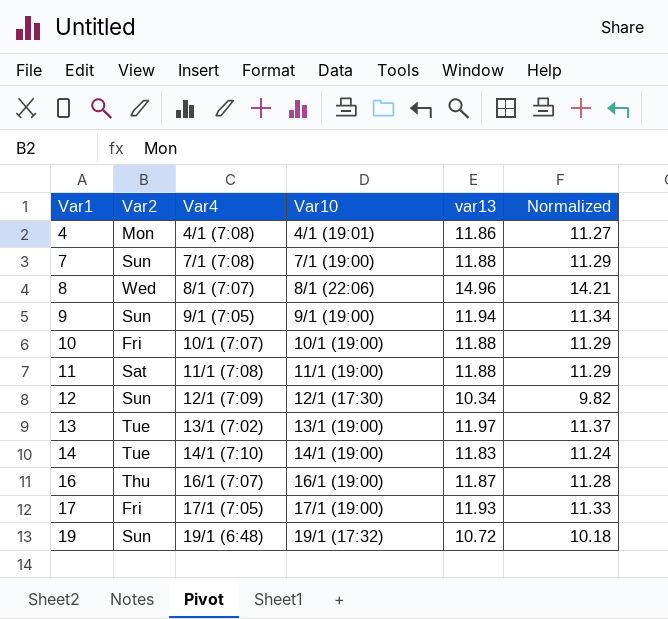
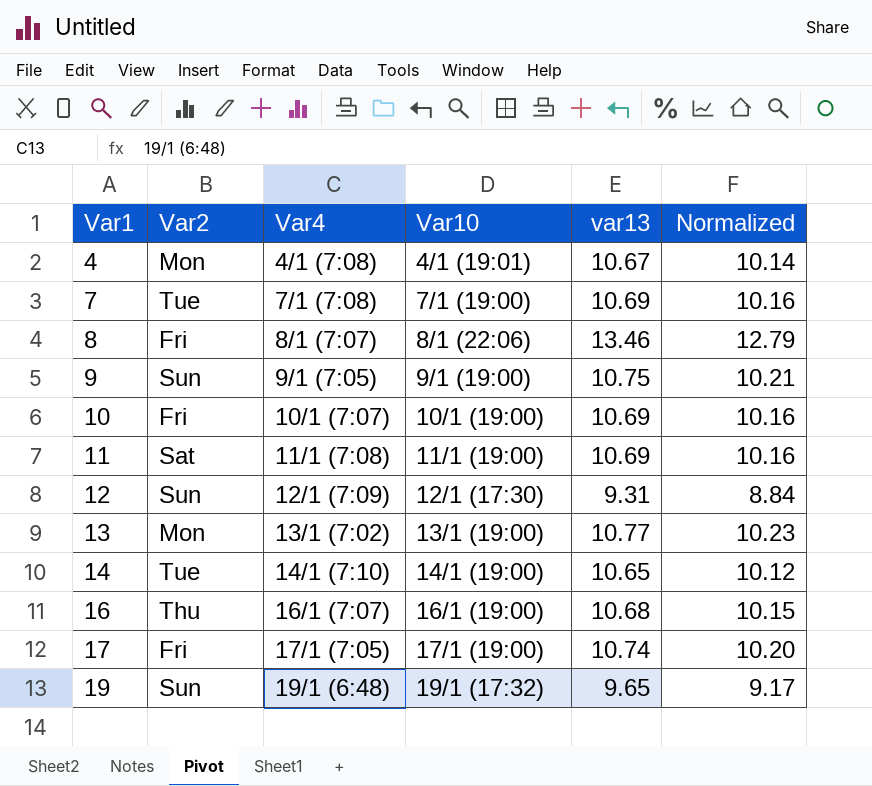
4 | var13: 11.86 -> 10.67
4 | Normalized: 11.27 -> 10.14
7 | Var2: Sun -> Tue
7 | var13: 11.88 -> 10.69
7 | Normalized: 11.29 -> 10.16
8 | Var2: Wed -> Fri
8 | var13: 14.96 -> 13.46
8 | Normalized: 14.21 -> 12.79
9 | var13: 11.94 -> 10.75
9 | Normalized: 11.34 -> 10.21
10 | var13: 11.88 -> 10.69
10 | Normalized: 11.29 -> 10.16
11 | var13: 11.88 -> 10.69
11 | Normalized: 11.29 -> 10.16
12 | var13: 10.34 -> 9.31
12 | Normalized: 9.82 -> 8.84
13 | Var2: Tue -> Mon
13 | var13: 11.97 -> 10.77
13 | Normalized: 11.37 -> 10.23
14 | var13: 11.83 -> 10.65
14 | Normalized: 11.24 -> 10.12
16 | var13: 11.87 -> 10.68
16 | Normalized: 11.28 -> 10.15
17 | var13: 11.93 -> 10.74
17 | Normalized: 11.33 -> 10.20
19 | var13: 10.72 -> 9.65
19 | Normalized: 10.18 -> 9.17

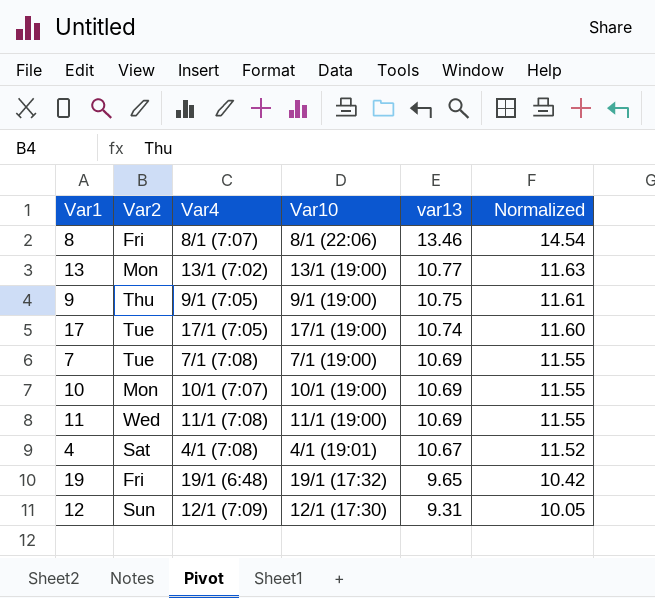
row order: Var1 ascending -> var13 descending
column Normalized | formula: [var13] * 0.95 -> [var13] * 1.08
row 14: Tue | 14/1 (7:10) | 14/1 (19:00) | 10.65 | 10.12 -> none
row 16: Thu | 16/1 (7:07) | 16/1 (19:00) | 10.68 | 10.15 -> none
9 | Var2: Sun -> Thu
17 | Var2: Fri -> Tue
10 | Var2: Fri -> Mon
11 | Var2: Sat -> Wed
4 | Var2: Mon -> Sat
19 | Var2: Sun -> Fri

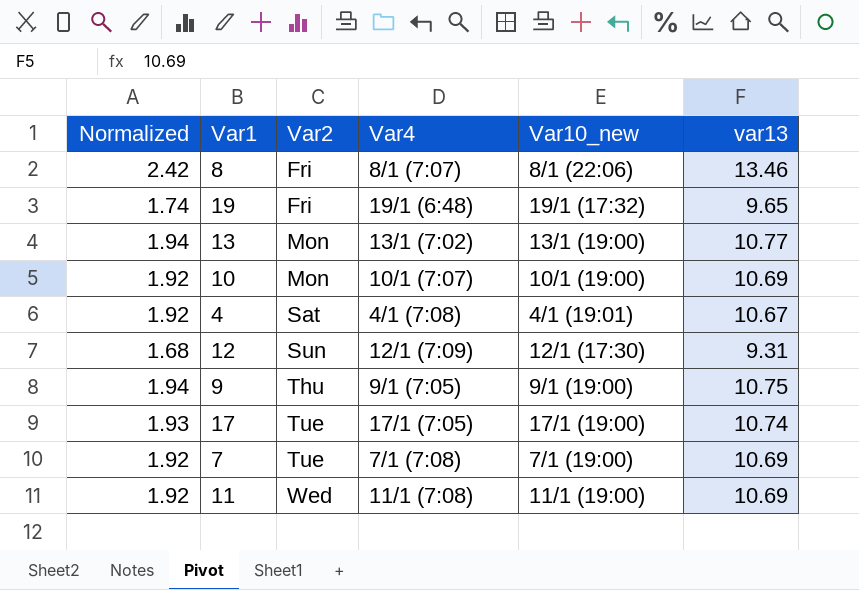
row order: var13 descending -> Var2 ascending
column Normalized | formula: [var13] * 1.08 -> [var13] * 0.18
column Normalized | position: 6 -> 1
column name: Var10 -> Var10_new

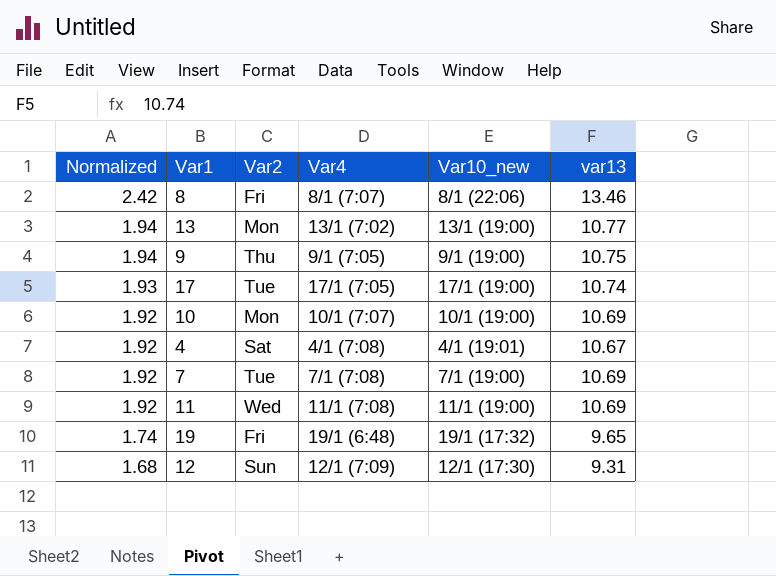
row order: Var2 ascending -> Normalized descending

